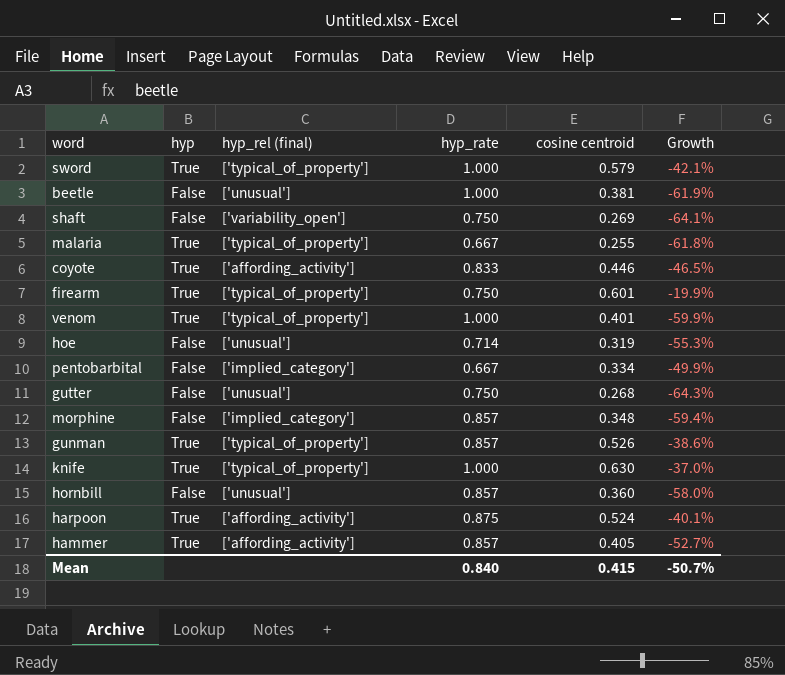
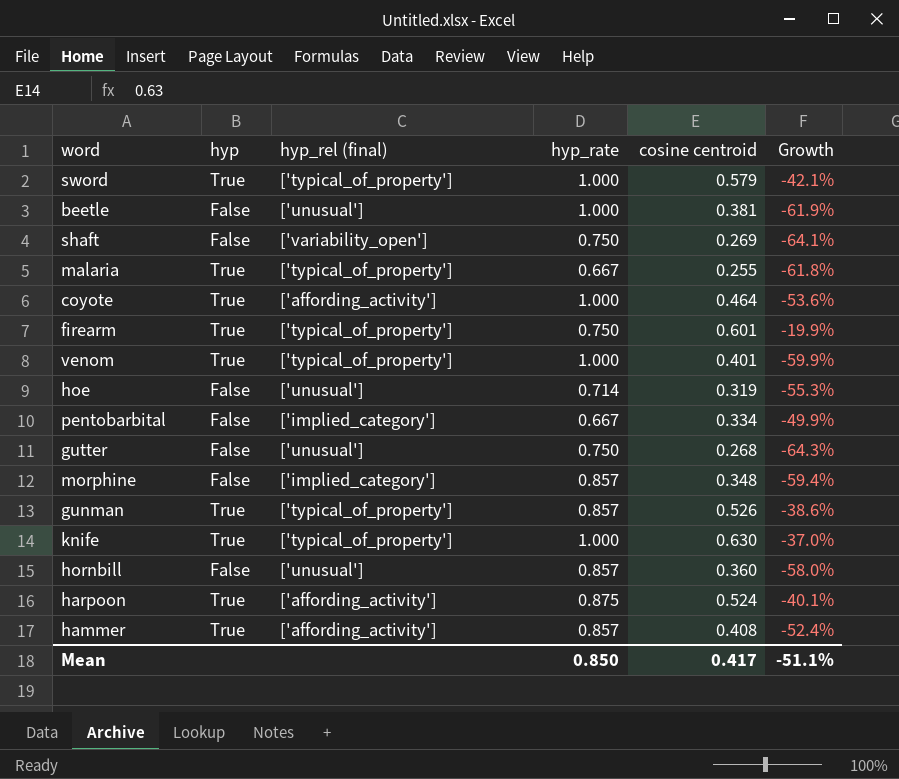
coyote | hyp_rate: 0.833 -> 1.000
coyote | cosine centroid: 0.446 -> 0.464
coyote | Growth: -46.5% -> -53.6%
hammer | cosine centroid: 0.405 -> 0.408
hammer | Growth: -52.7% -> -52.4%
Mean | hyp_rate: 0.840 -> 0.850
Mean | cosine centroid: 0.415 -> 0.417
Mean | Growth: -50.7% -> -51.1%

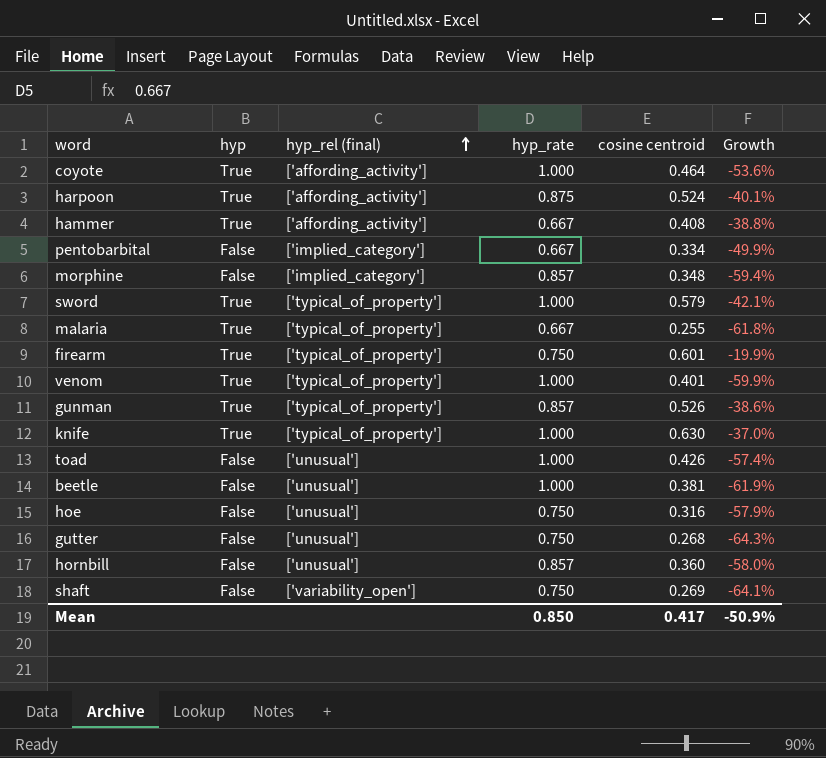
row order: none -> hyp_rel (final) ascending
hammer | hyp_rate: 0.857 -> 0.667
hammer | Growth: -52.4% -> -38.8%
row toad: none -> False | ['unusual'] | 1.000 | 0.426 | -57.4%
hoe | hyp_rate: 0.714 -> 0.750
hoe | cosine centroid: 0.319 -> 0.316
hoe | Growth: -55.3% -> -57.9%
Mean | Growth: -51.1% -> -50.9%

